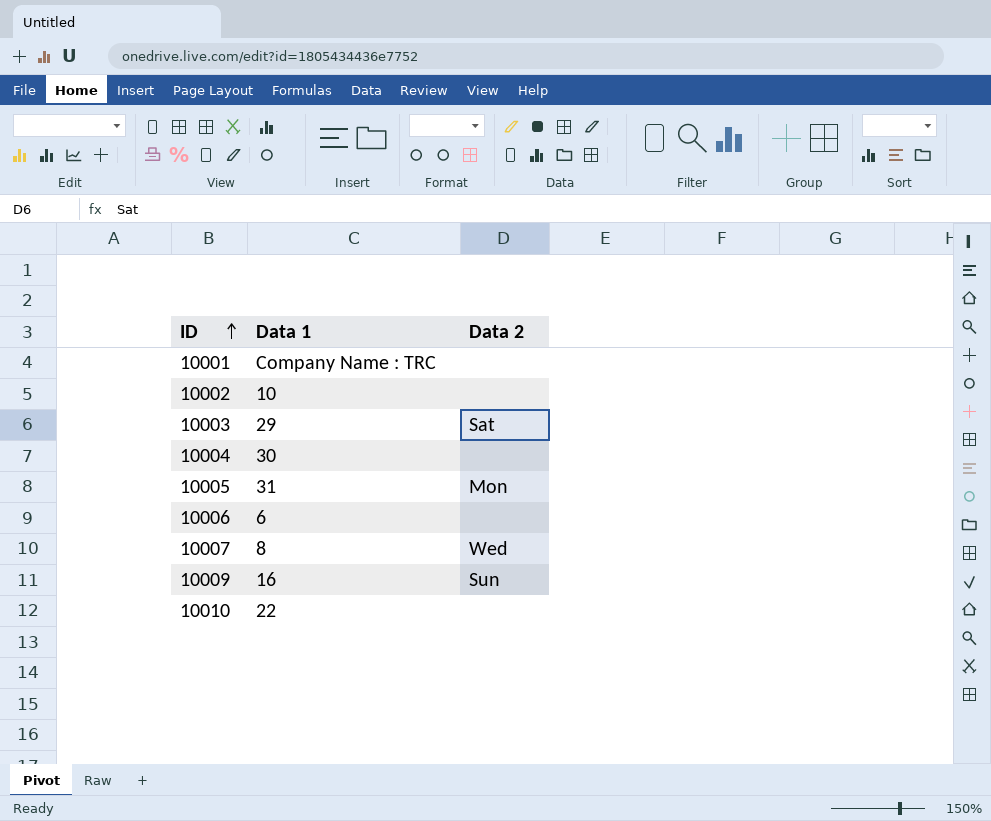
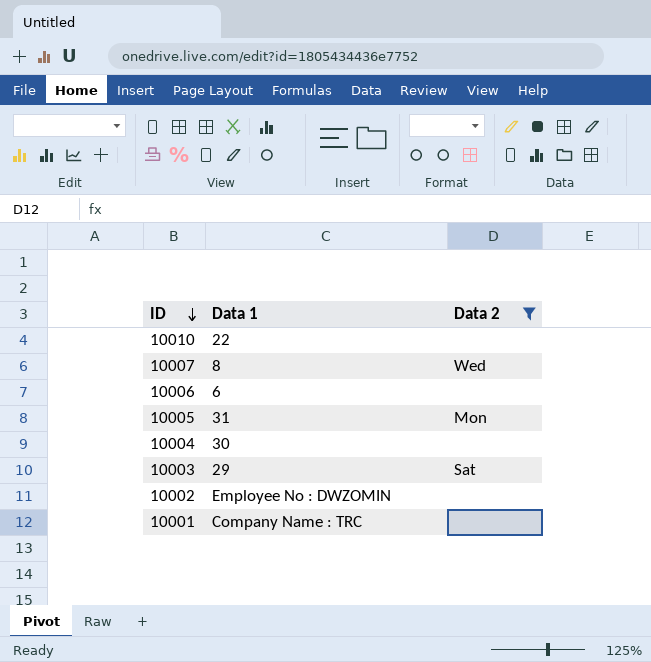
filter: none -> Data 2 != Sun
row order: ID ascending -> ID descending
10002 | Data 1: 10 -> Employee No : DWZOMIN

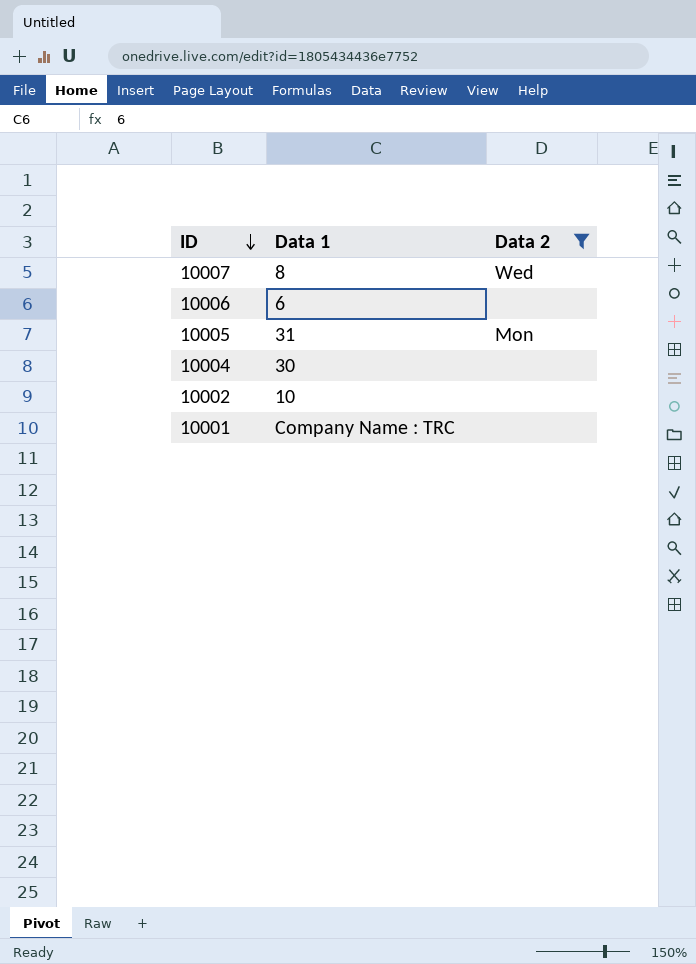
row 10010: 22 | none -> none
row 10003: 29 | Sat -> none
10002 | Data 1: Employee No : DWZOMIN -> 10

